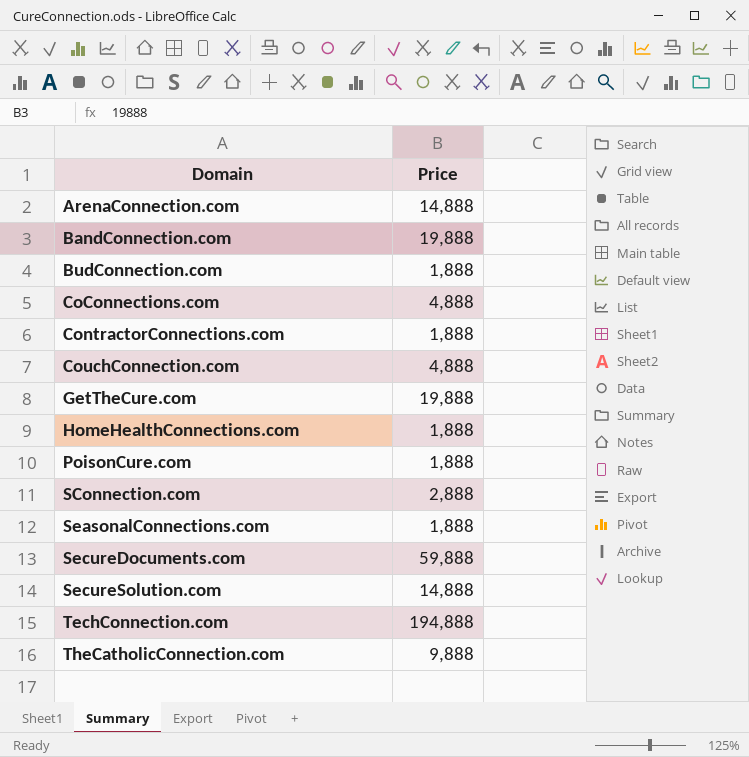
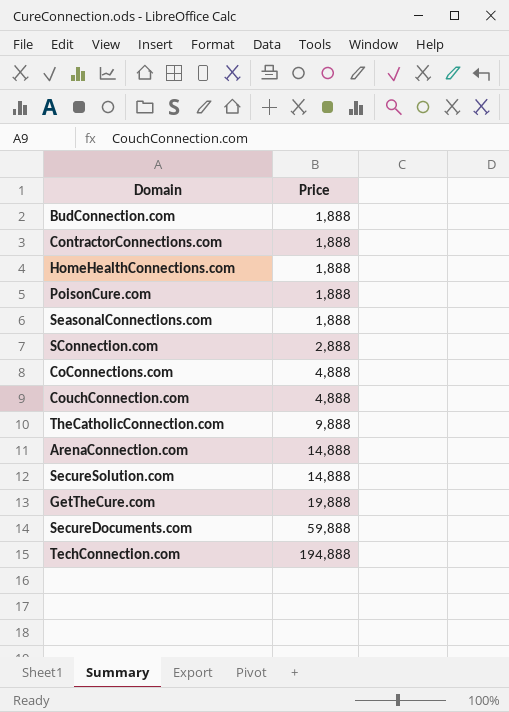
row order: Domain ascending -> Price ascending
row BandConnection.com: 19,888 -> none

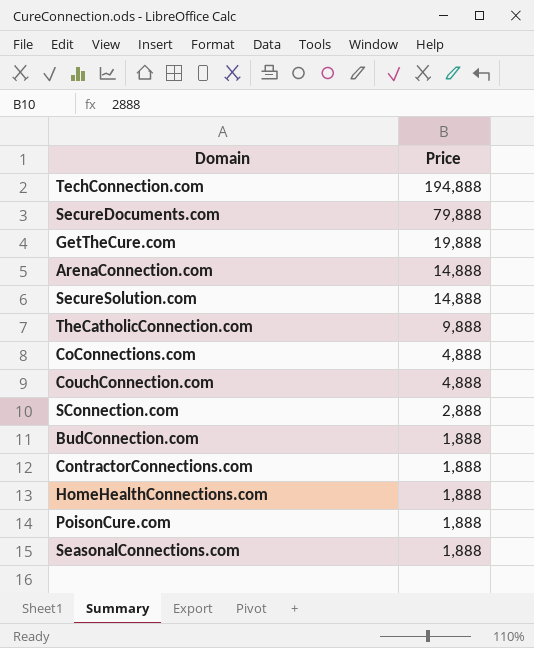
row order: Price ascending -> Price descending
SecureDocuments.com | Price: 59,888 -> 79,888

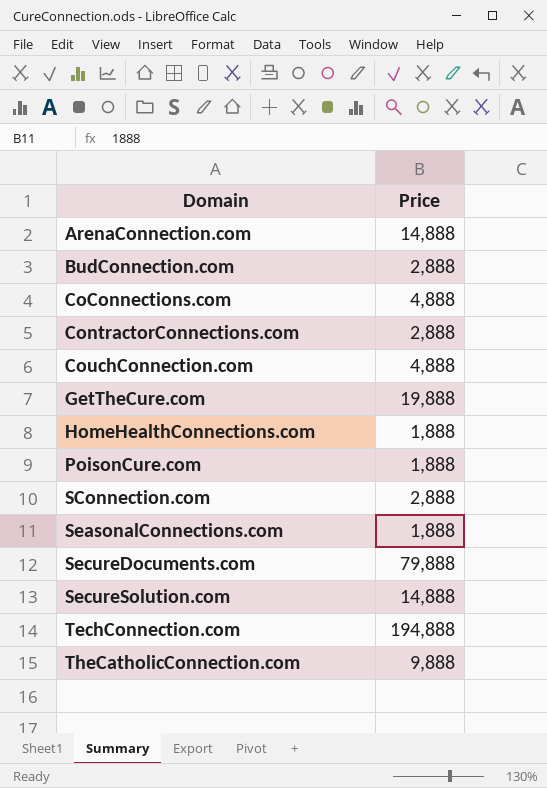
row order: Price descending -> Domain ascending
BudConnection.com | Price: 1,888 -> 2,888
ContractorConnections.com | Price: 1,888 -> 2,888

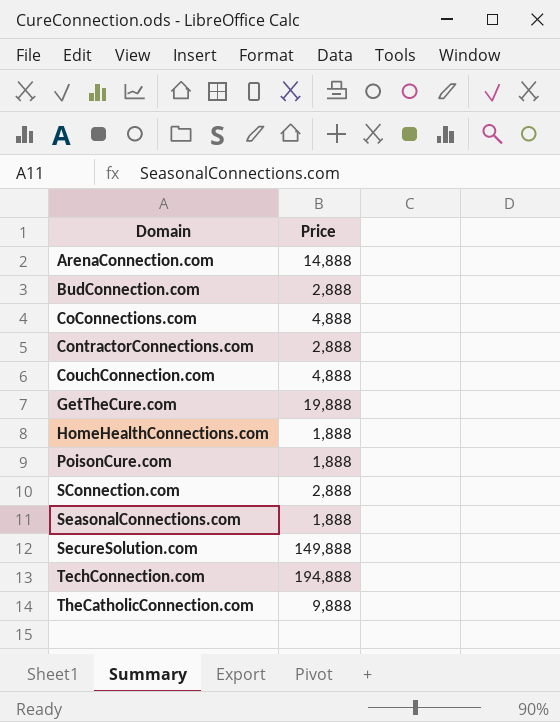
row SecureDocuments.com: 79,888 -> none
SecureSolution.com | Price: 14,888 -> 149,888

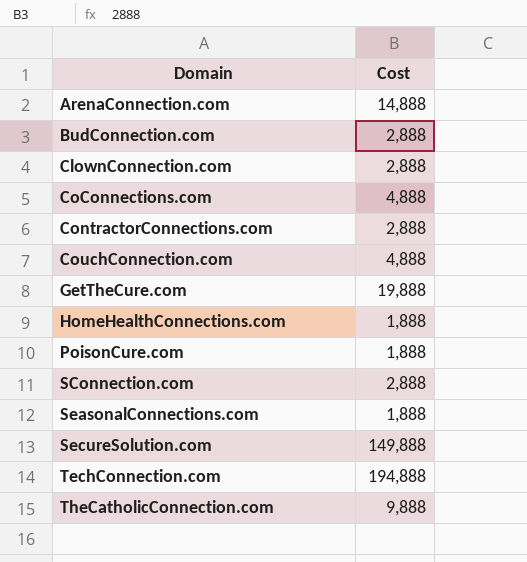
column name: Price -> Cost
row ClownConnection.com: none -> 2,888

